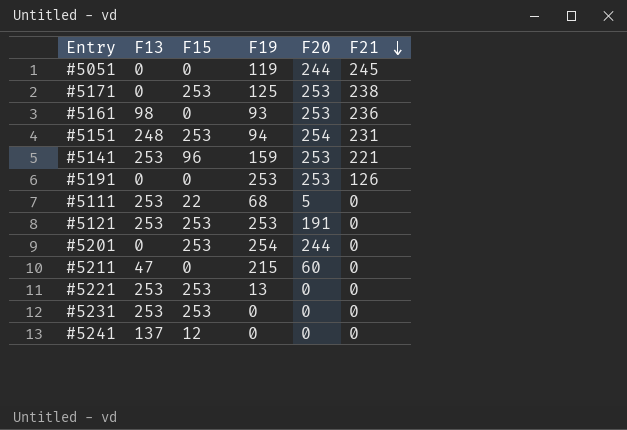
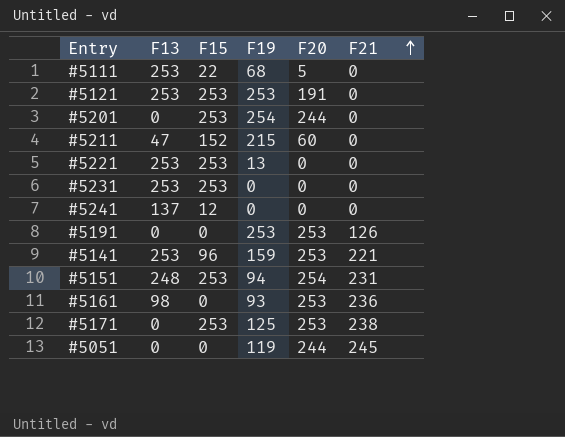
row order: F21 descending -> F21 ascending
#5211 | F15: 0 -> 152

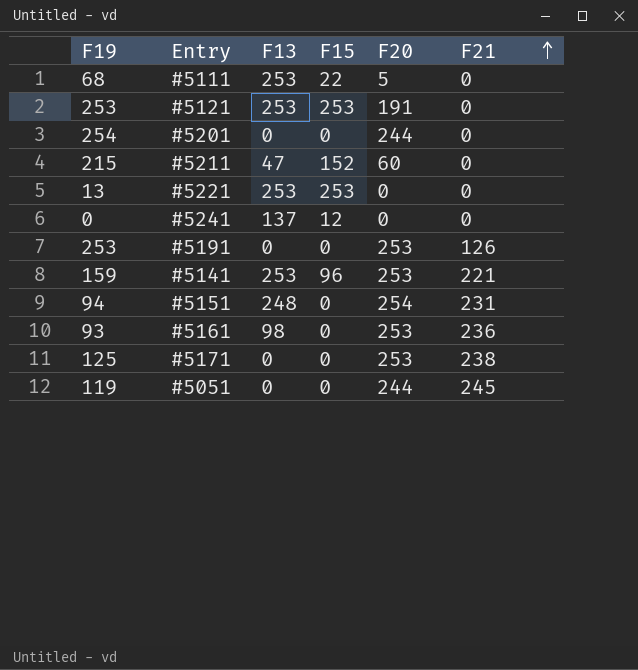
column F19 | position: 4 -> 1
row #5231: 253 | 253 | 0 | 0 | 0 -> none
#5201 | F15: 253 -> 0
#5151 | F15: 253 -> 0
#5171 | F15: 253 -> 0

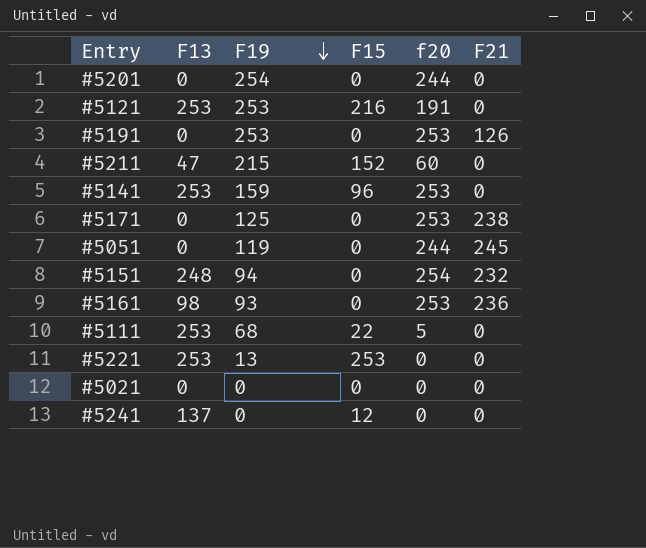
row order: F21 ascending -> F19 descending
column F19 | position: 1 -> 3
column name: F20 -> f20
#5121 | F15: 253 -> 216
#5141 | F21: 221 -> 0
#5151 | F21: 231 -> 232
row #5021: none -> 0 | 0 | 0 | 0 | 0

